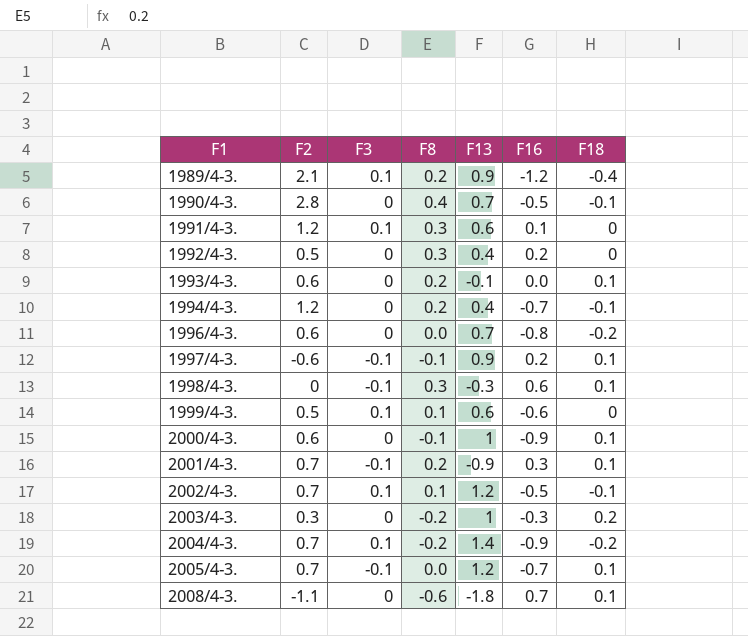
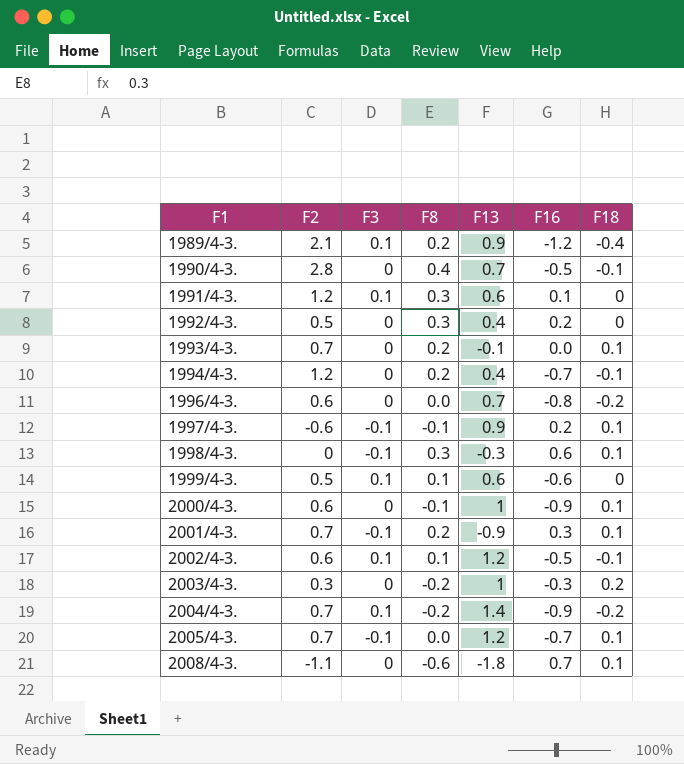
1993/4-3. | F2: 0.6 -> 0.7
2002/4-3. | F2: 0.7 -> 0.6

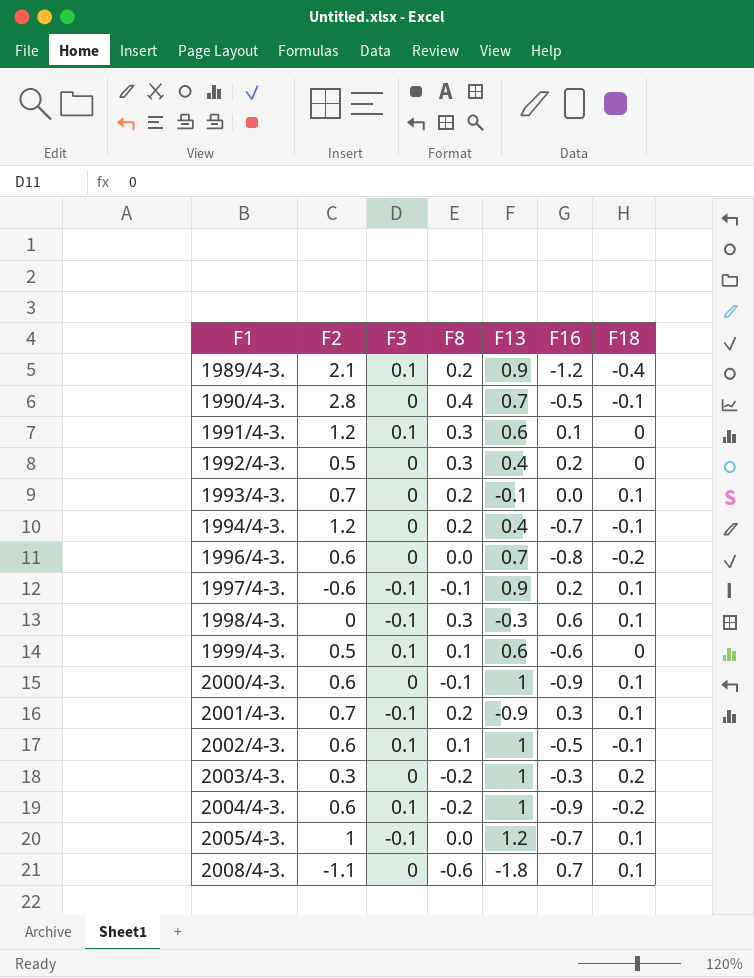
2002/4-3. | F13: 1.2 -> 1
2004/4-3. | F2: 0.7 -> 0.6
2004/4-3. | F13: 1.4 -> 1
2005/4-3. | F2: 0.7 -> 1

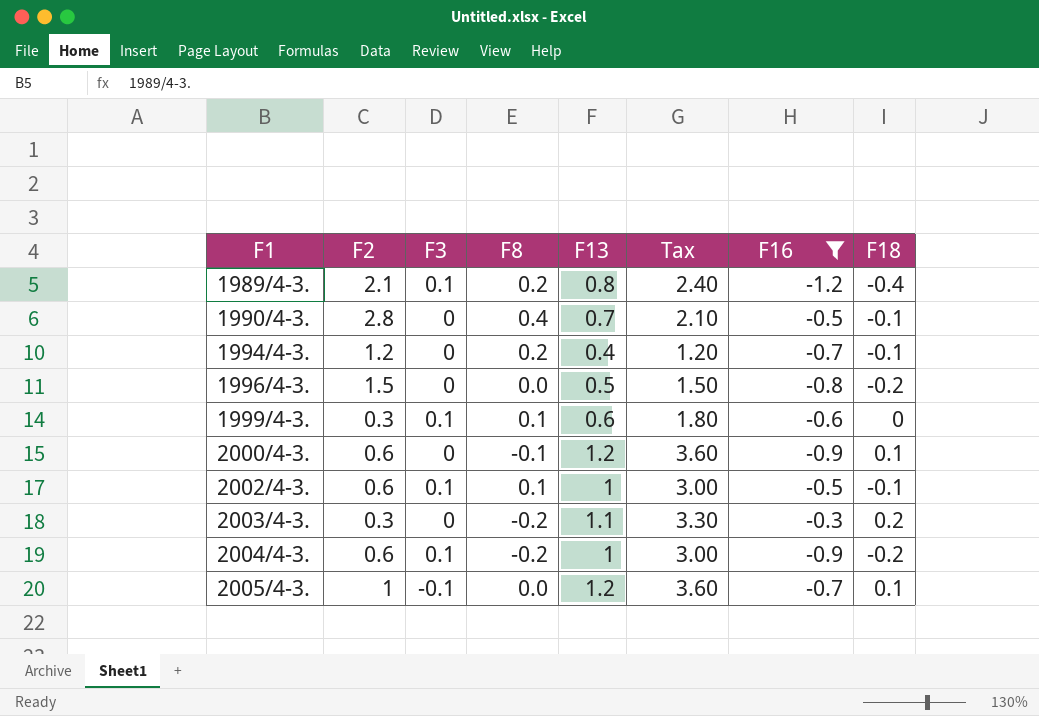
filter: none -> F16 <= -0.3
column Tax | formula: none -> [F13] * 3
1989/4-3. | F13: 0.9 -> 0.8
1996/4-3. | F2: 0.6 -> 1.5
1996/4-3. | F13: 0.7 -> 0.5
1999/4-3. | F2: 0.5 -> 0.3
2000/4-3. | F13: 1 -> 1.2
2003/4-3. | F13: 1 -> 1.1

